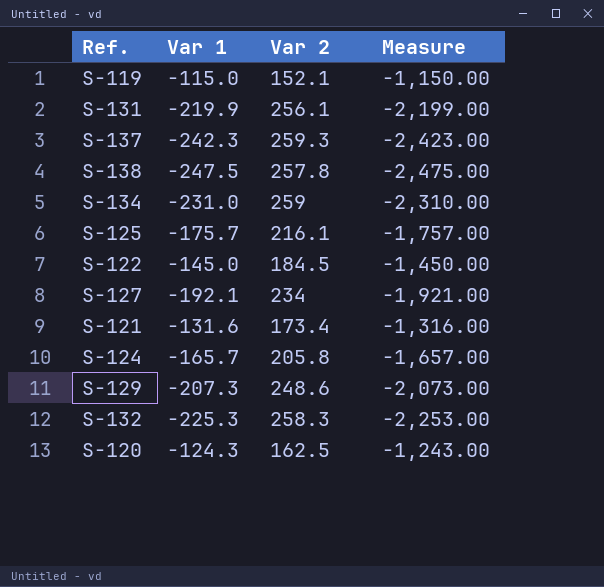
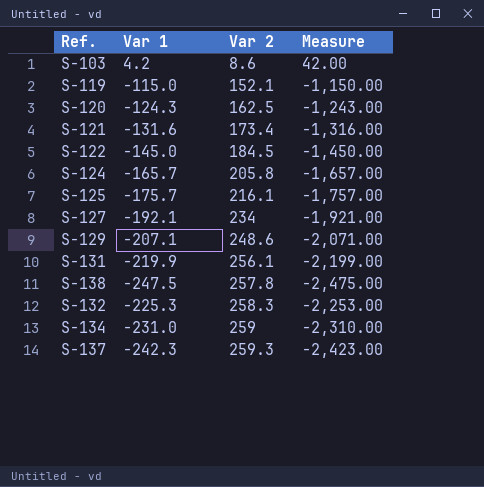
row order: none -> Var 2 ascending
row S-103: none -> 4.2 | 8.6 | 42.00
S-129 | Var 1: -207.3 -> -207.1
S-129 | Measure: -2,073.00 -> -2,071.00

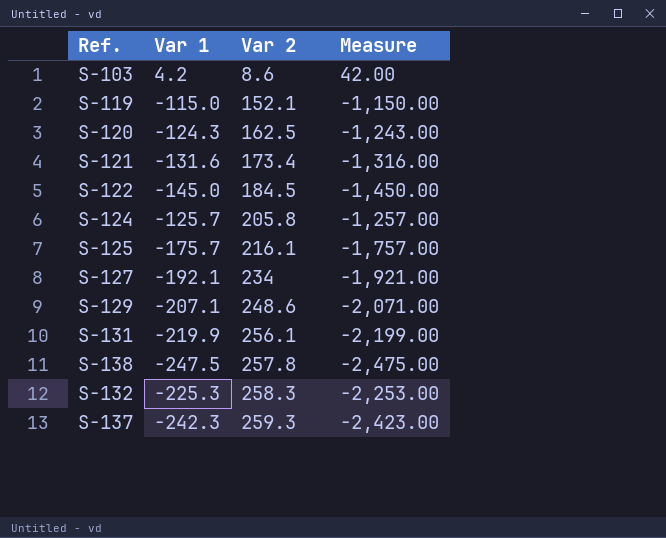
row S-134: -231.0 | 259 | -2,310.00 -> none
S-124 | Var 1: -165.7 -> -125.7
S-124 | Measure: -1,657.00 -> -1,257.00

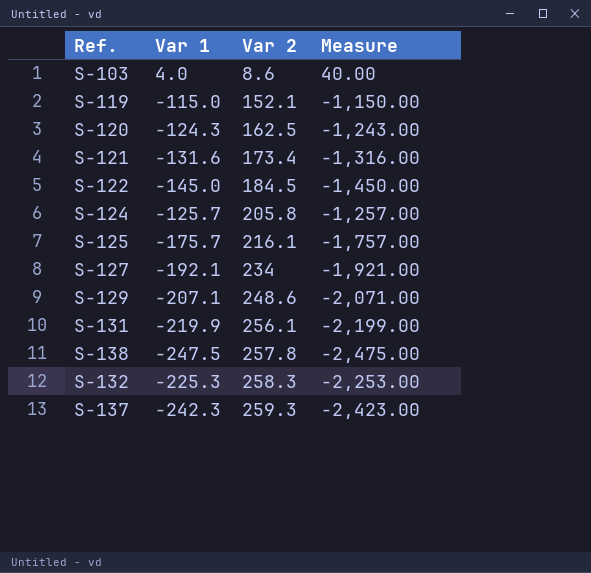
S-103 | Var 1: 4.2 -> 4.0
S-103 | Measure: 42.00 -> 40.00

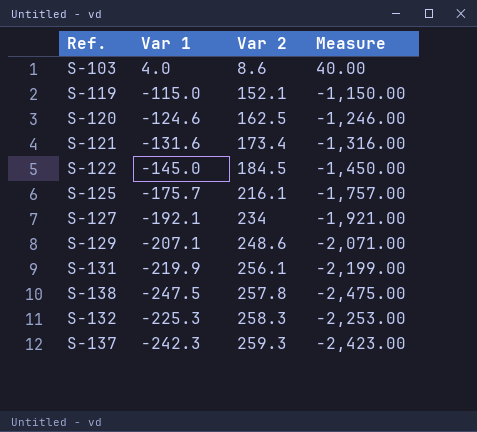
row S-124: -125.7 | 205.8 | -1,257.00 -> none
S-120 | Var 1: -124.3 -> -124.6
S-120 | Measure: -1,243.00 -> -1,246.00

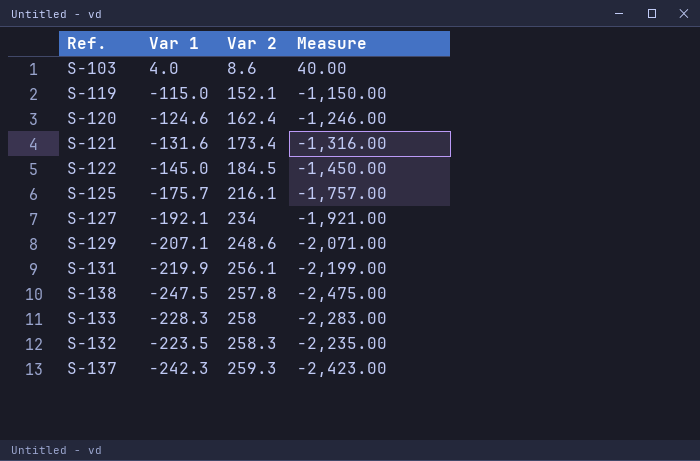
S-120 | Var 2: 162.5 -> 162.4
row S-133: none -> -228.3 | 258 | -2,283.00
S-132 | Var 1: -225.3 -> -223.5
S-132 | Measure: -2,253.00 -> -2,235.00

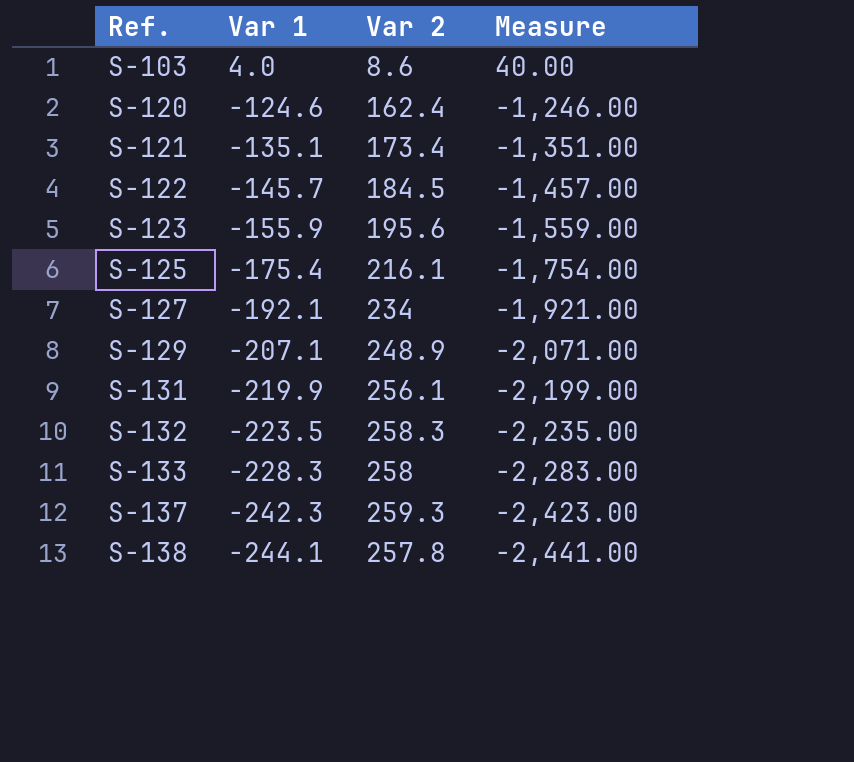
row order: Var 2 ascending -> Ref. ascending
row S-119: -115.0 | 152.1 | -1,150.00 -> none
S-121 | Var 1: -131.6 -> -135.1
S-121 | Measure: -1,316.00 -> -1,351.00
S-122 | Var 1: -145.0 -> -145.7
S-122 | Measure: -1,450.00 -> -1,457.00
row S-123: none -> -155.9 | 195.6 | -1,559.00
S-125 | Var 1: -175.7 -> -175.4
S-125 | Measure: -1,757.00 -> -1,754.00
S-129 | Var 2: 248.6 -> 248.9
S-138 | Var 1: -247.5 -> -244.1
S-138 | Measure: -2,475.00 -> -2,441.00

